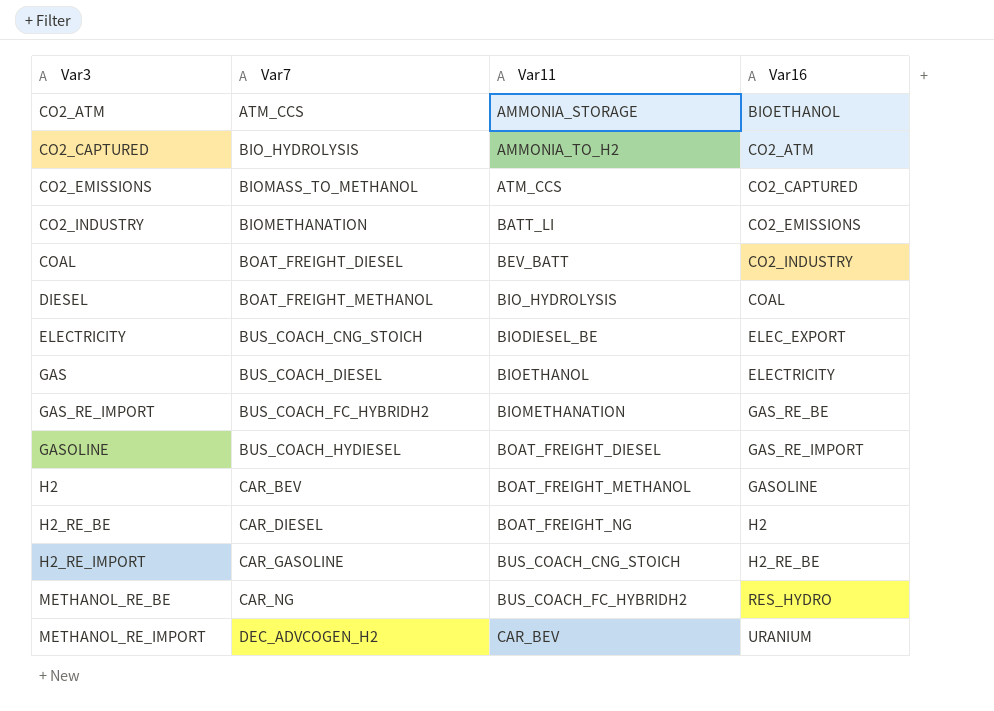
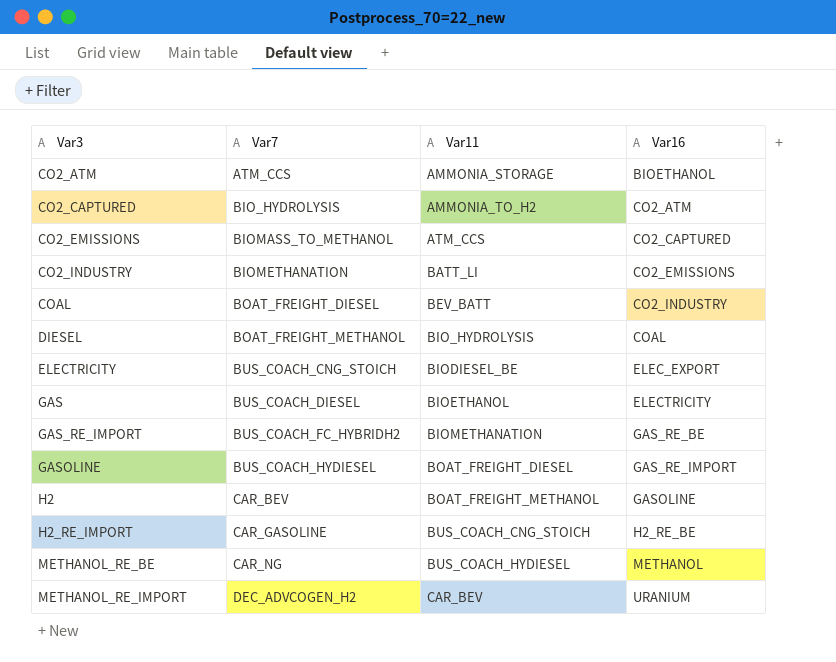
row H2_RE_BE: CAR_DIESEL | BOAT_FREIGHT_NG | H2 -> none
METHANOL_RE_BE | Var11: BUS_COACH_FC_HYBRIDH2 -> BUS_COACH_HYDIESEL
METHANOL_RE_BE | Var16: RES_HYDRO -> METHANOL

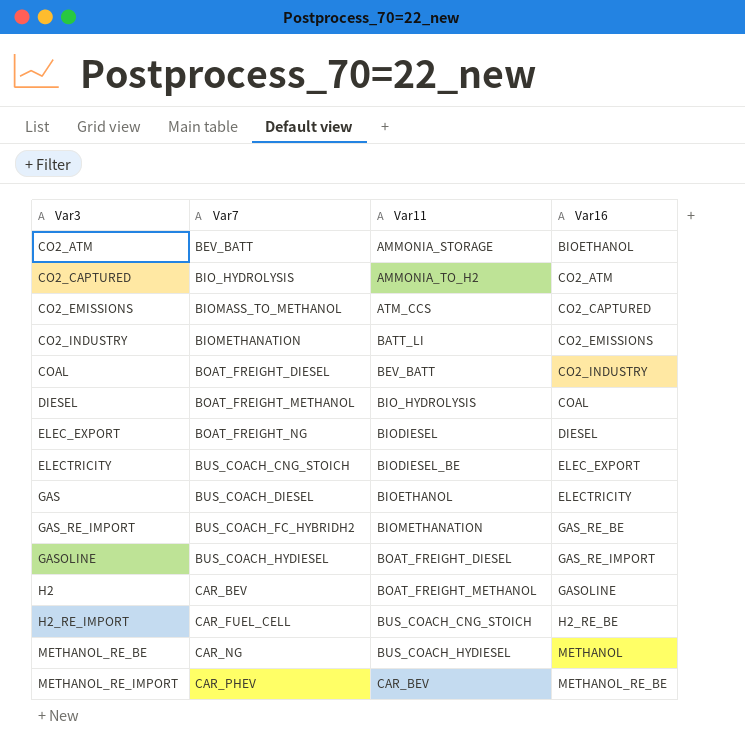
CO2_ATM | Var7: ATM_CCS -> BEV_BATT
row ELEC_EXPORT: none -> BOAT_FREIGHT_NG | BIODIESEL | DIESEL
H2_RE_IMPORT | Var7: CAR_GASOLINE -> CAR_FUEL_CELL
METHANOL_RE_IMPORT | Var7: DEC_ADVCOGEN_H2 -> CAR_PHEV
METHANOL_RE_IMPORT | Var16: URANIUM -> METHANOL_RE_BE

